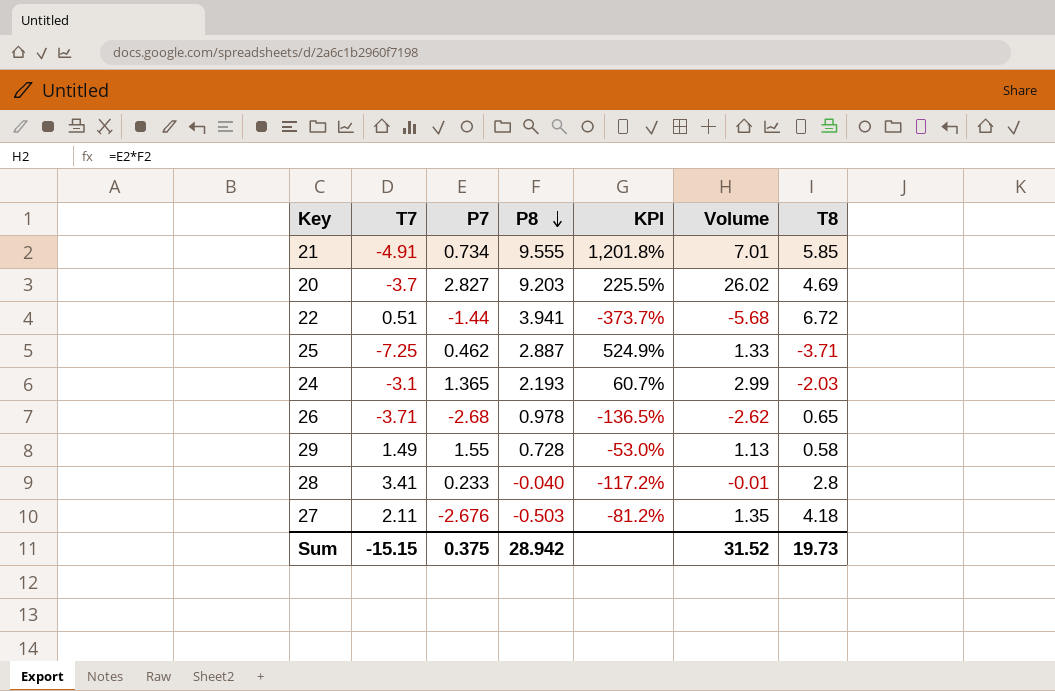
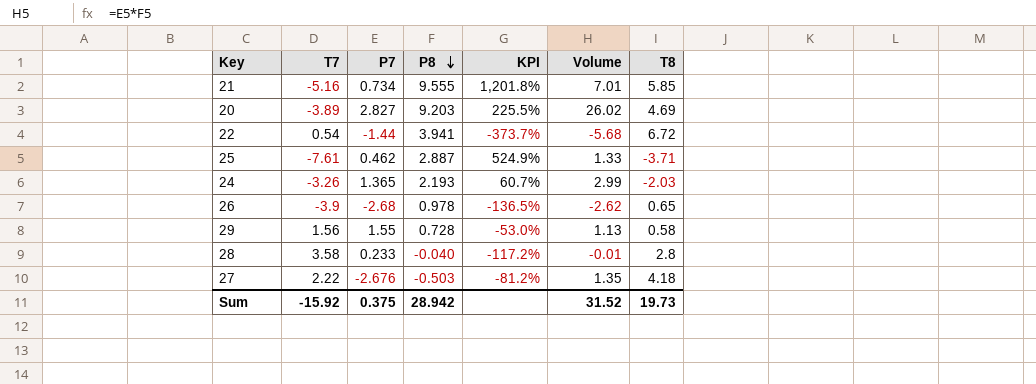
21 | T7: -4.91 -> -5.16
20 | T7: -3.7 -> -3.89
22 | T7: 0.51 -> 0.54
25 | T7: -7.25 -> -7.61
24 | T7: -3.1 -> -3.26
26 | T7: -3.71 -> -3.9
29 | T7: 1.49 -> 1.56
28 | T7: 3.41 -> 3.58
27 | T7: 2.11 -> 2.22
Sum | T7: -15.15 -> -15.92

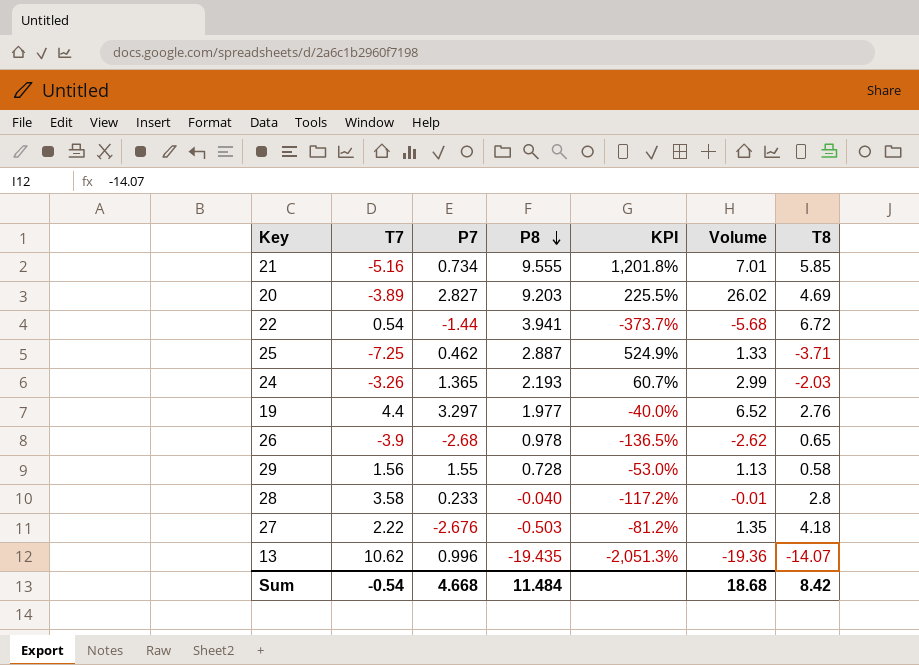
25 | T7: -7.61 -> -7.25
row 19: none -> 4.4 | 3.297 | 1.977 | -40.0% | 6.52 | 2.76
row 13: none -> 10.62 | 0.996 | -19.435 | -2,051.3% | -19.36 | -14.07
Sum | T7: -15.92 -> -0.54
Sum | P7: 0.375 -> 4.668
Sum | P8: 28.942 -> 11.484
Sum | Volume: 31.52 -> 18.68
Sum | T8: 19.73 -> 8.42

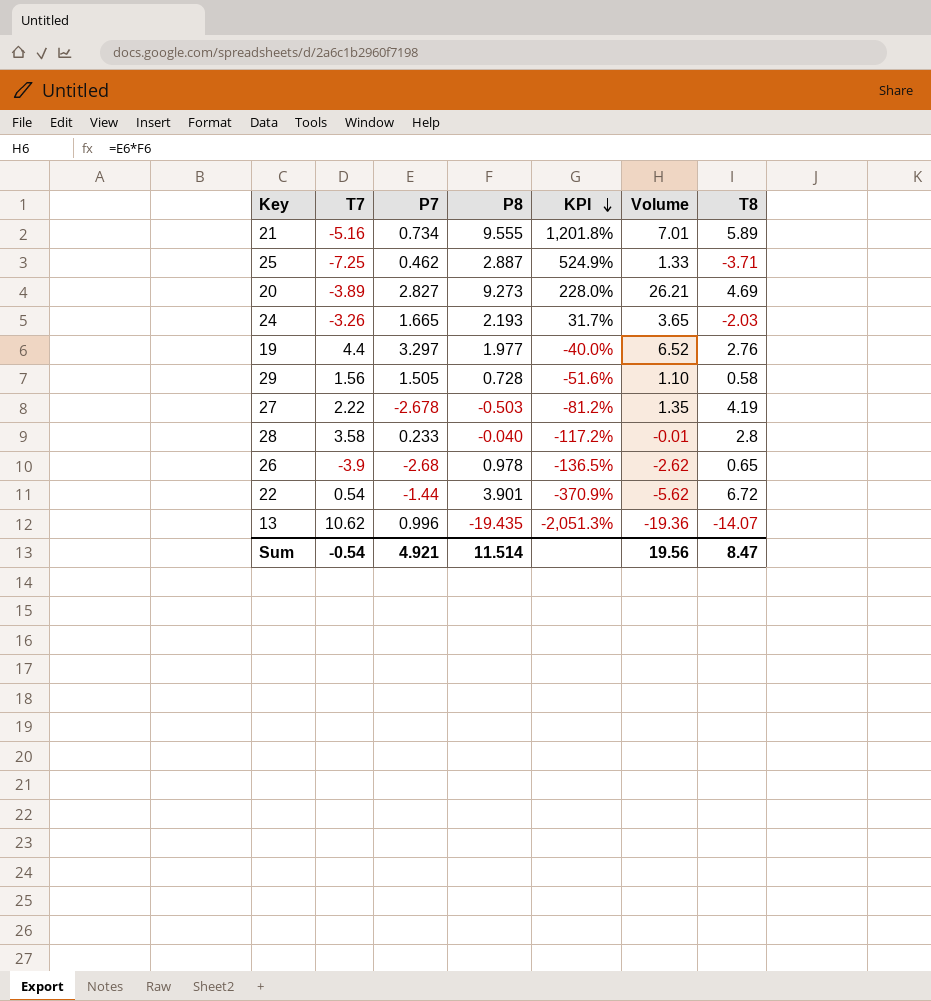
row order: P8 descending -> KPI descending
21 | T8: 5.85 -> 5.89
20 | P8: 9.203 -> 9.273
20 | KPI: 225.5% -> 228.0%
20 | Volume: 26.02 -> 26.21
24 | P7: 1.365 -> 1.665
24 | KPI: 60.7% -> 31.7%
24 | Volume: 2.99 -> 3.65
29 | P7: 1.55 -> 1.505
29 | KPI: -53.0% -> -51.6%
29 | Volume: 1.13 -> 1.10
27 | P7: -2.676 -> -2.678
27 | T8: 4.18 -> 4.19
22 | P8: 3.941 -> 3.901
22 | KPI: -373.7% -> -370.9%
22 | Volume: -5.68 -> -5.62
Sum | P7: 4.668 -> 4.921
Sum | P8: 11.484 -> 11.514
Sum | Volume: 18.68 -> 19.56
Sum | T8: 8.42 -> 8.47

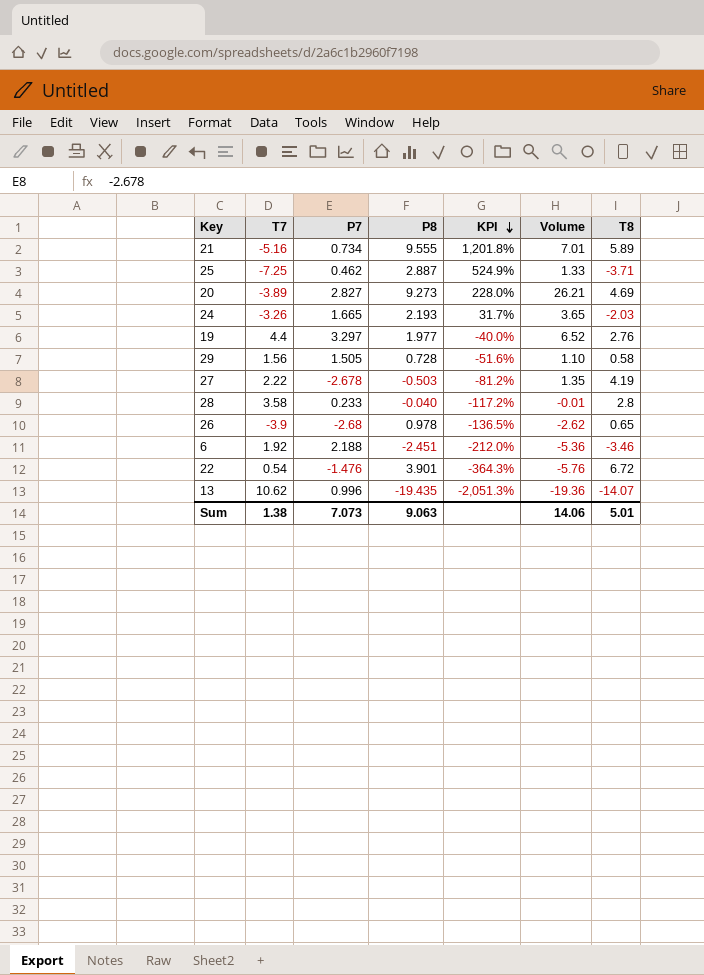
row 6: none -> 1.92 | 2.188 | -2.451 | -212.0% | -5.36 | -3.46
22 | P7: -1.44 -> -1.476
22 | KPI: -370.9% -> -364.3%
22 | Volume: -5.62 -> -5.76
Sum | T7: -0.54 -> 1.38
Sum | P7: 4.921 -> 7.073
Sum | P8: 11.514 -> 9.063
Sum | Volume: 19.56 -> 14.06
Sum | T8: 8.47 -> 5.01

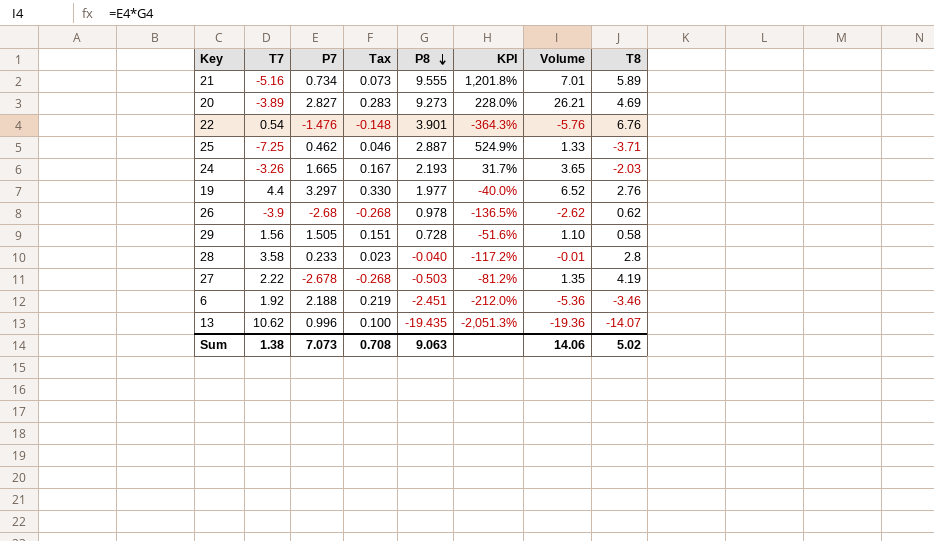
row order: KPI descending -> P8 descending
column Tax | formula: none -> [P7] * 0.1
22 | T8: 6.72 -> 6.76
26 | T8: 0.65 -> 0.62
Sum | T8: 5.01 -> 5.02

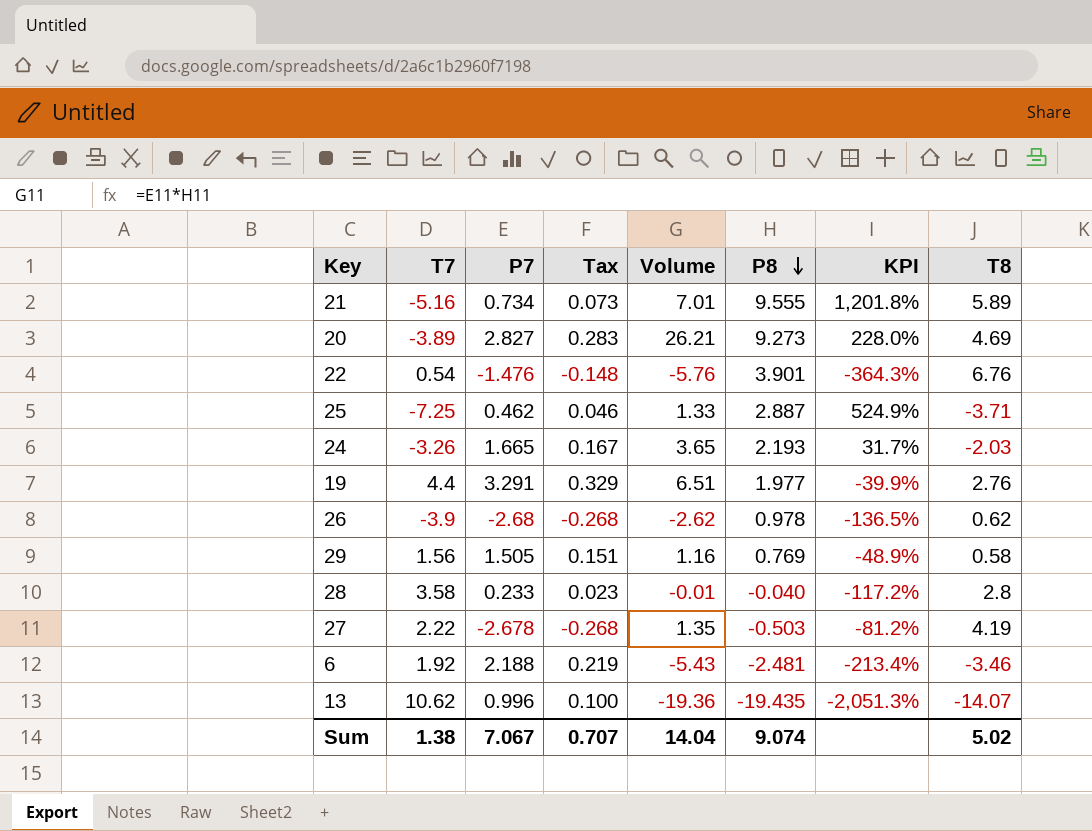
column Volume | position: 7 -> 5
19 | P7: 3.297 -> 3.291
19 | Tax: 0.330 -> 0.329
19 | Volume: 6.52 -> 6.51
19 | KPI: -40.0% -> -39.9%
29 | Volume: 1.10 -> 1.16
29 | P8: 0.728 -> 0.769
29 | KPI: -51.6% -> -48.9%
6 | Volume: -5.36 -> -5.43
6 | P8: -2.451 -> -2.481
6 | KPI: -212.0% -> -213.4%
Sum | P7: 7.073 -> 7.067
Sum | Tax: 0.708 -> 0.707
Sum | Volume: 14.06 -> 14.04
Sum | P8: 9.063 -> 9.074

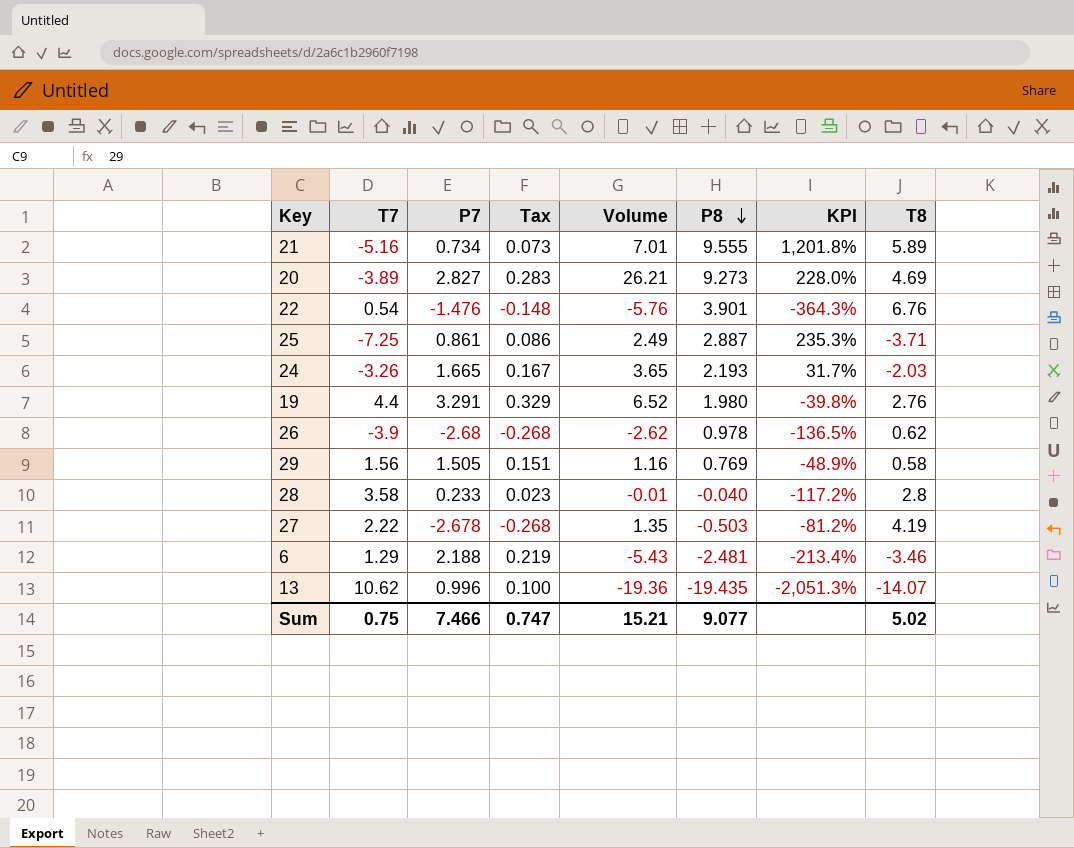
25 | P7: 0.462 -> 0.861
25 | Tax: 0.046 -> 0.086
25 | Volume: 1.33 -> 2.49
25 | KPI: 524.9% -> 235.3%
19 | Volume: 6.51 -> 6.52
19 | P8: 1.977 -> 1.980
19 | KPI: -39.9% -> -39.8%
6 | T7: 1.92 -> 1.29
Sum | T7: 1.38 -> 0.75
Sum | P7: 7.067 -> 7.466
Sum | Tax: 0.707 -> 0.747
Sum | Volume: 14.04 -> 15.21
Sum | P8: 9.074 -> 9.077

